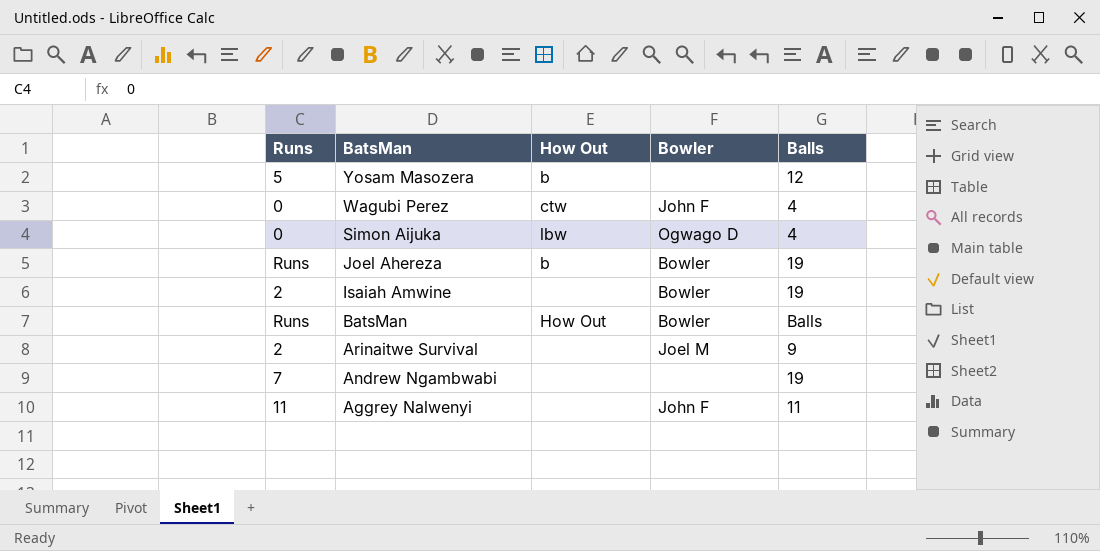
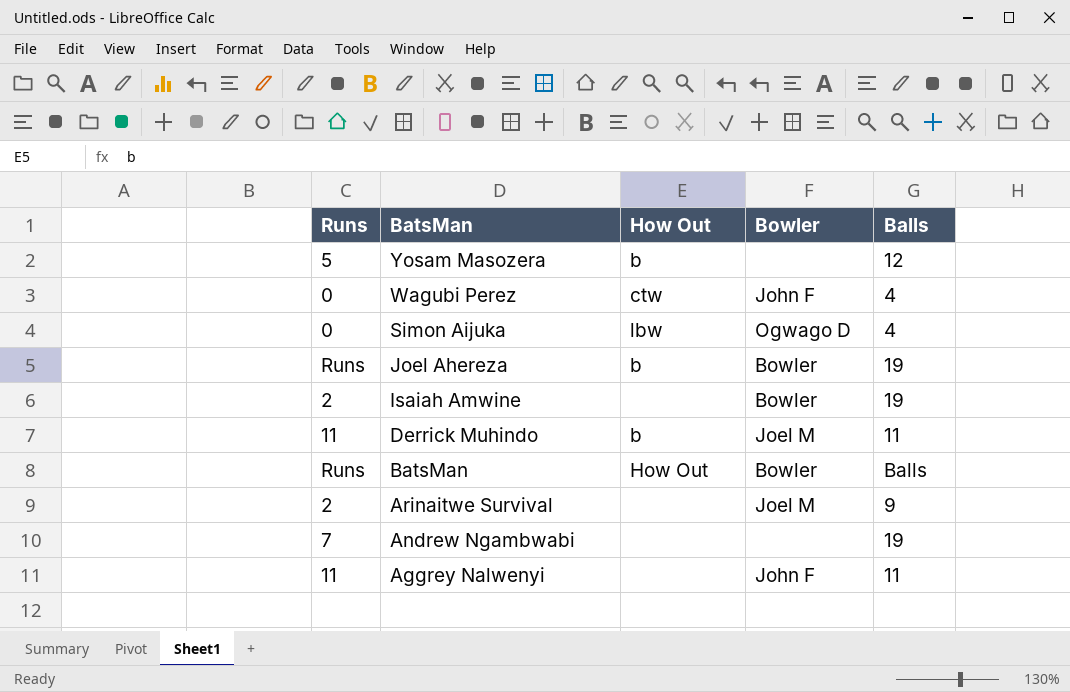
row Derrick Muhindo: none -> 11 | b | Joel M | 11

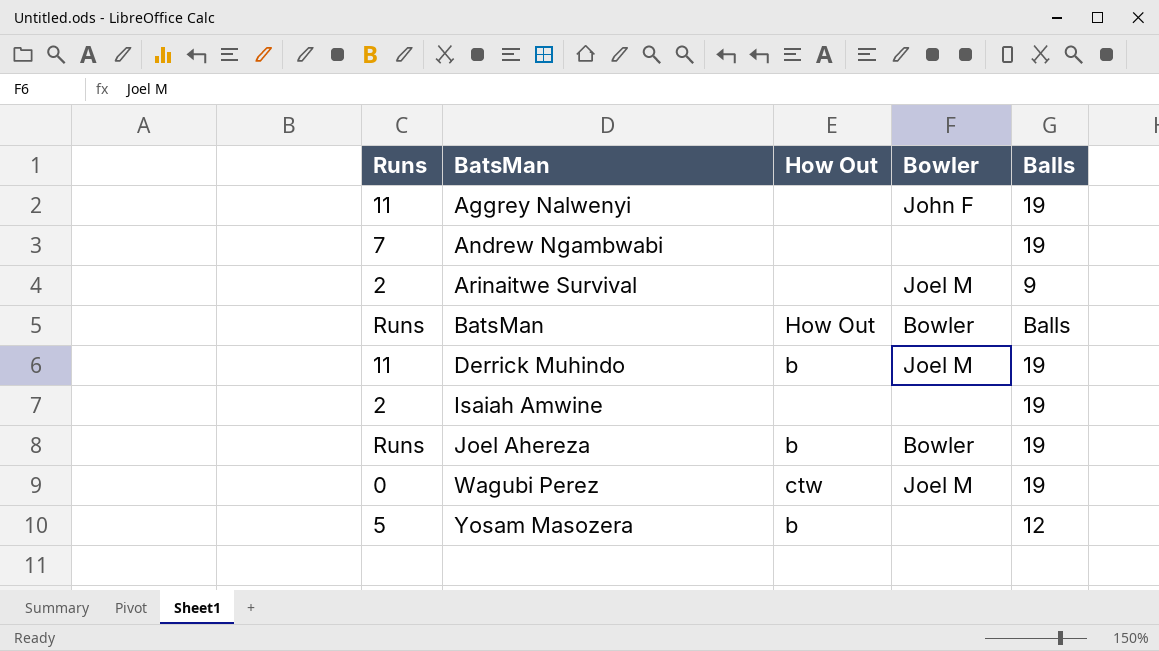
row order: BatsMan descending -> BatsMan ascending
row Simon Aijuka: 0 | lbw | Ogwago D | 4 -> none
Aggrey Nalwenyi | Balls: 11 -> 19
Derrick Muhindo | Balls: 11 -> 19
Isaiah Amwine | Bowler: Bowler -> none
Wagubi Perez | Bowler: John F -> Joel M
Wagubi Perez | Balls: 4 -> 19

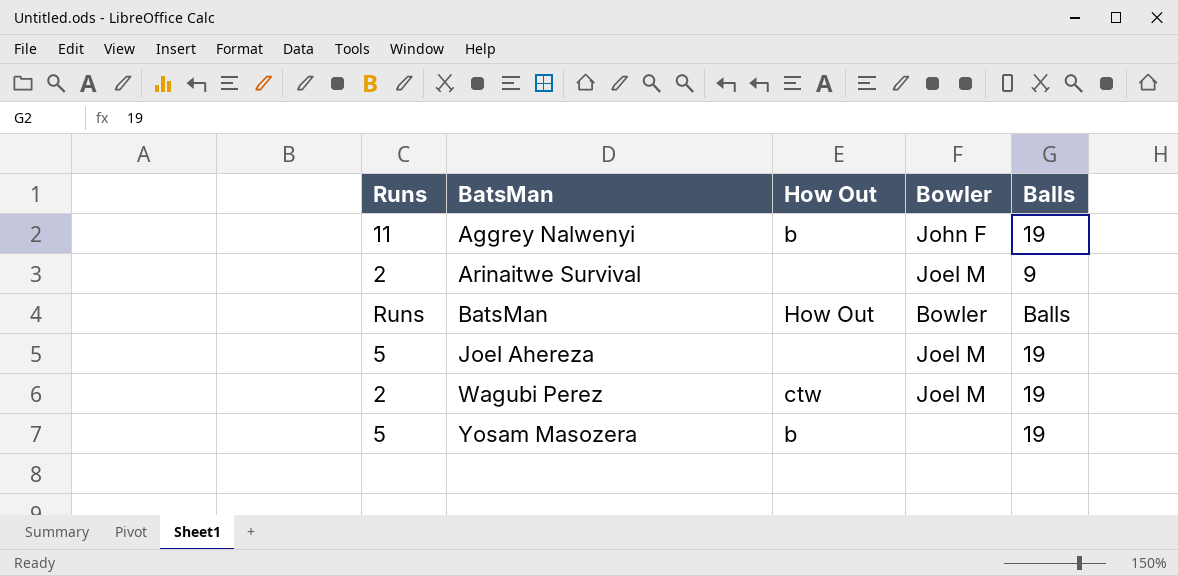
row Andrew Ngambwabi: 7 | none | none | 19 -> none
row Derrick Muhindo: 11 | b | Joel M | 19 -> none
row Isaiah Amwine: 2 | none | none | 19 -> none
Aggrey Nalwenyi | How Out: none -> b
Joel Ahereza | Runs: Runs -> 5
Joel Ahereza | How Out: b -> none
Joel Ahereza | Bowler: Bowler -> Joel M
Wagubi Perez | Runs: 0 -> 2
Yosam Masozera | Balls: 12 -> 19

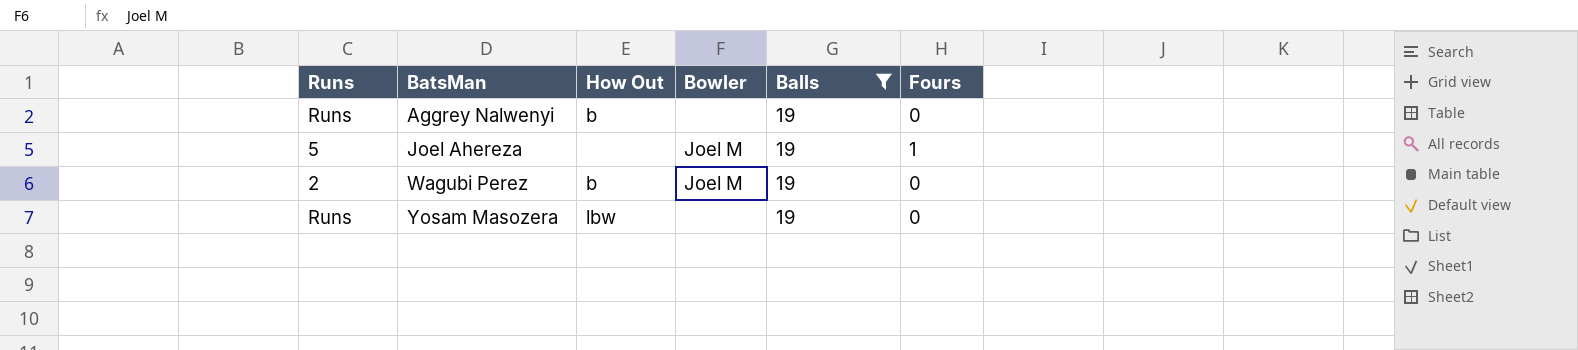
filter: none -> Balls = 19
column Fours | position: none -> 6
Aggrey Nalwenyi | Runs: 11 -> Runs
Aggrey Nalwenyi | Bowler: John F -> none
Wagubi Perez | How Out: ctw -> b
Yosam Masozera | Runs: 5 -> Runs
Yosam Masozera | How Out: b -> lbw

